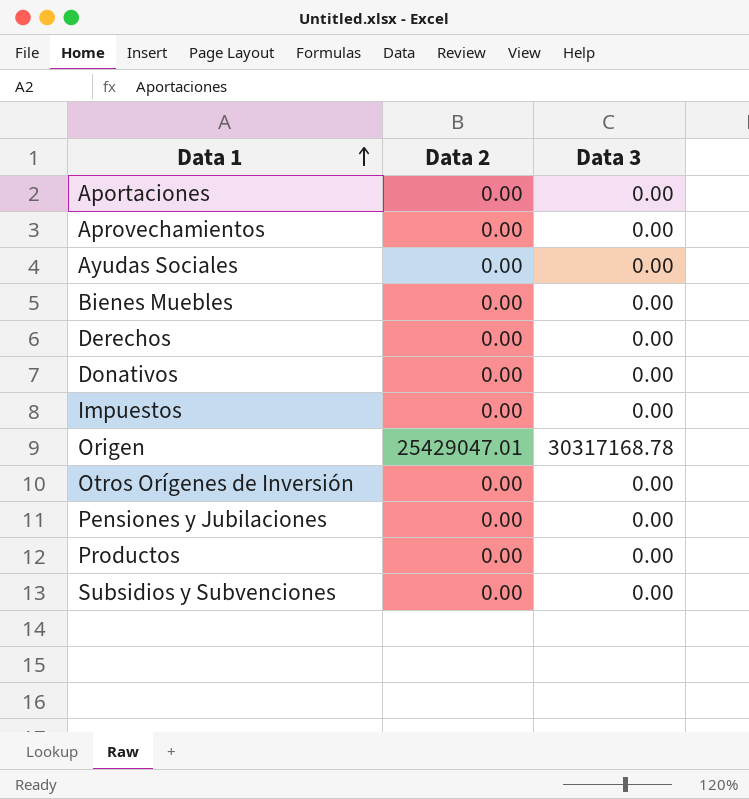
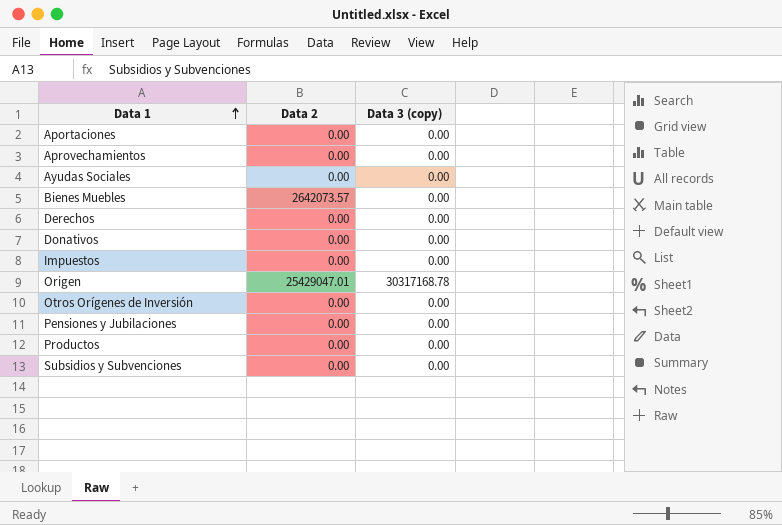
column name: Data 3 -> Data 3 (copy)
Bienes Muebles | Data 2: 0.00 -> 2642073.57

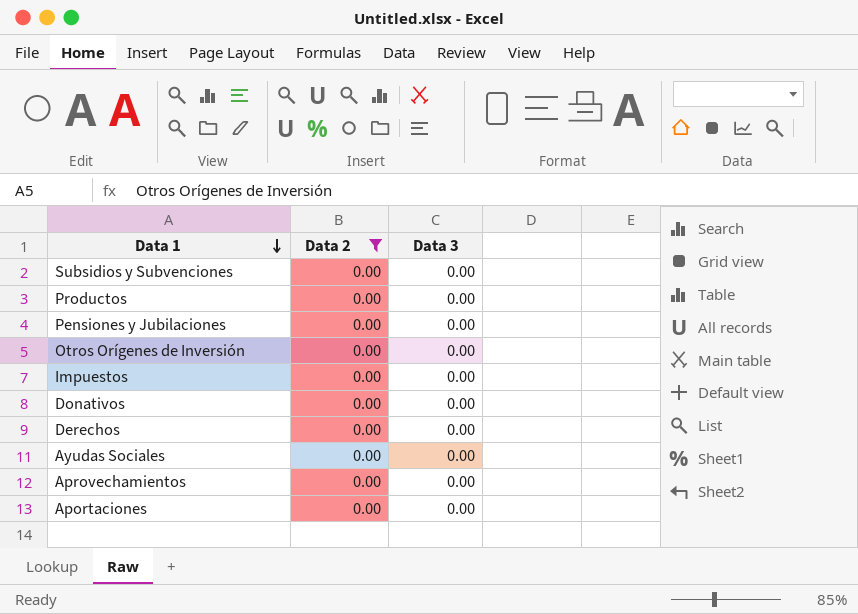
filter: none -> Data 2 = 0.00
row order: Data 1 ascending -> Data 1 descending
column name: Data 3 (copy) -> Data 3

